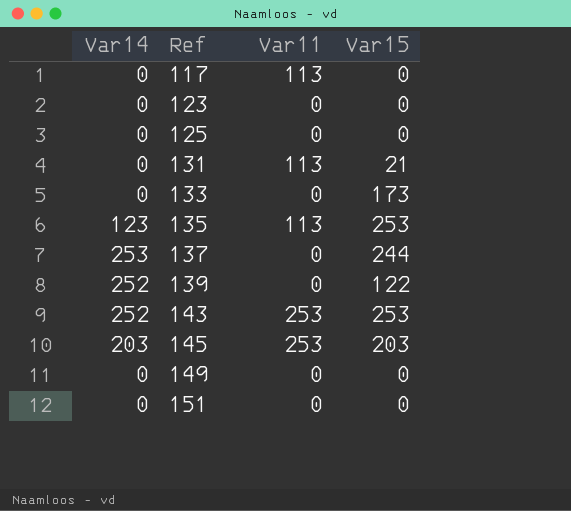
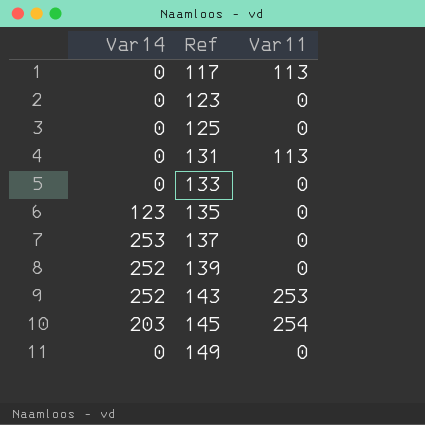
column Var15 | position: 4 -> none
row 151: 0 | 0 | 0 -> none
135 | Var11: 113 -> 0
145 | Var11: 253 -> 254

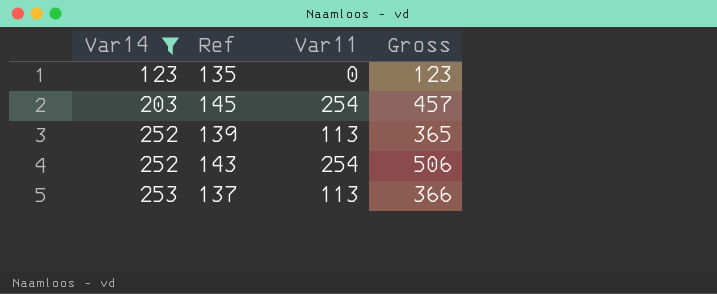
filter: none -> Var14 != 0
row order: Ref ascending -> Var14 ascending
column Gross | formula: none -> [Var14] + [Var11]
139 | Var11: 0 -> 113
143 | Var11: 253 -> 254
137 | Var11: 0 -> 113

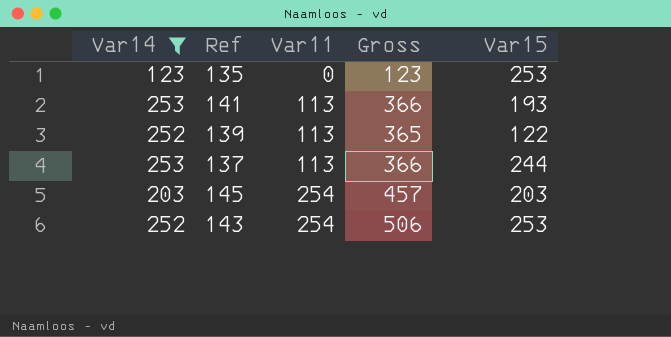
row order: Var14 ascending -> Var11 ascending
column Var15 | position: none -> 5
row 141: none -> 253 | 113 | 366 | 193

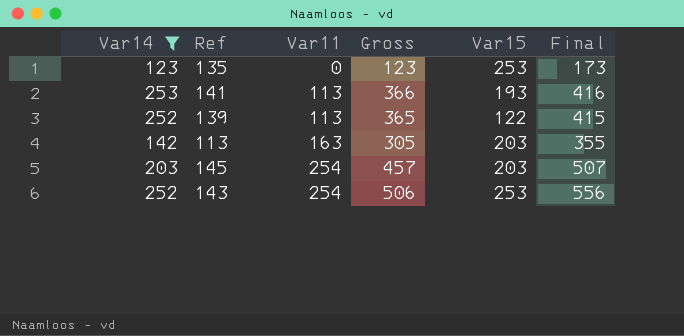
column Final | formula: none -> [Gross] + 50
row 137: 253 | 113 | 366 | 244 -> none
row 113: none -> 142 | 163 | 305 | 203 | 355

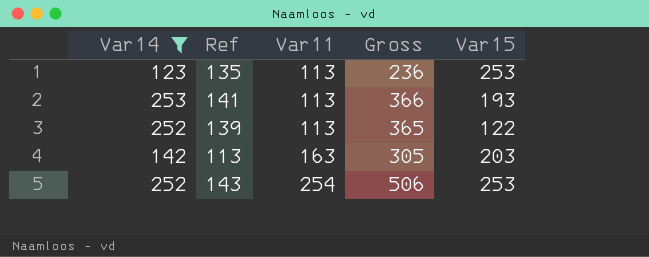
column Final | formula: [Gross] + 50 -> none
row 145: 203 | 254 | 457 | 203 | 507 -> none
135 | Var11: 0 -> 113
135 | Gross: 123 -> 236

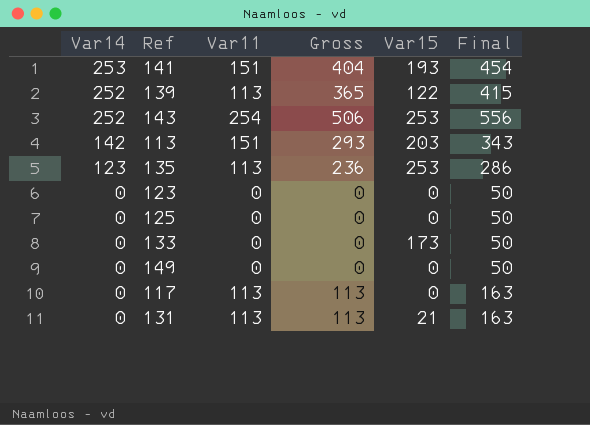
filter: Var14 != 0 -> none
row order: Var11 ascending -> Var14 descending
column Final | formula: none -> [Gross] + 50
141 | Var11: 113 -> 151
141 | Gross: 366 -> 404
113 | Var11: 163 -> 151
113 | Gross: 305 -> 293

